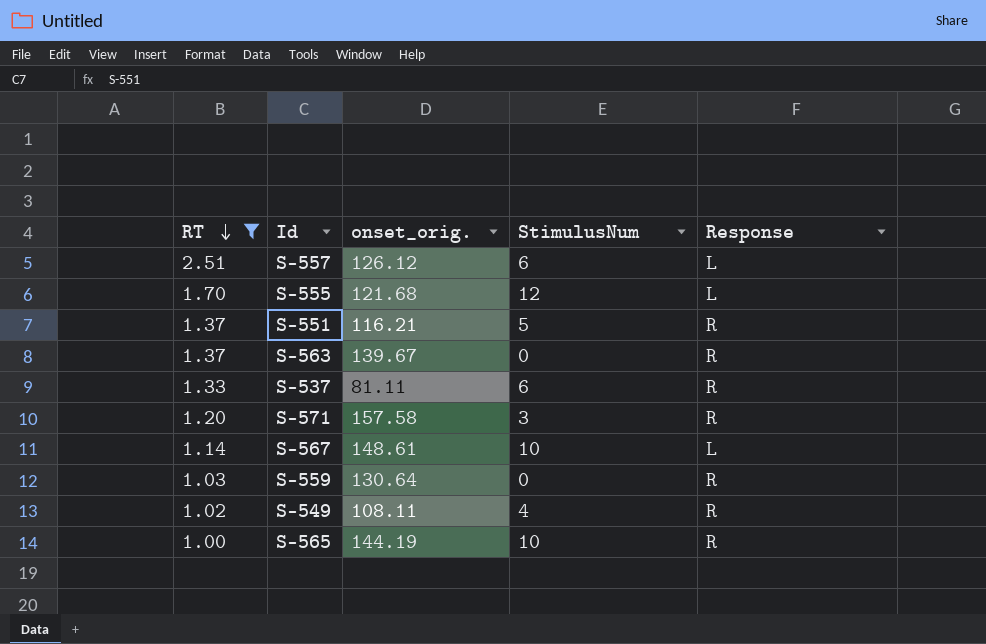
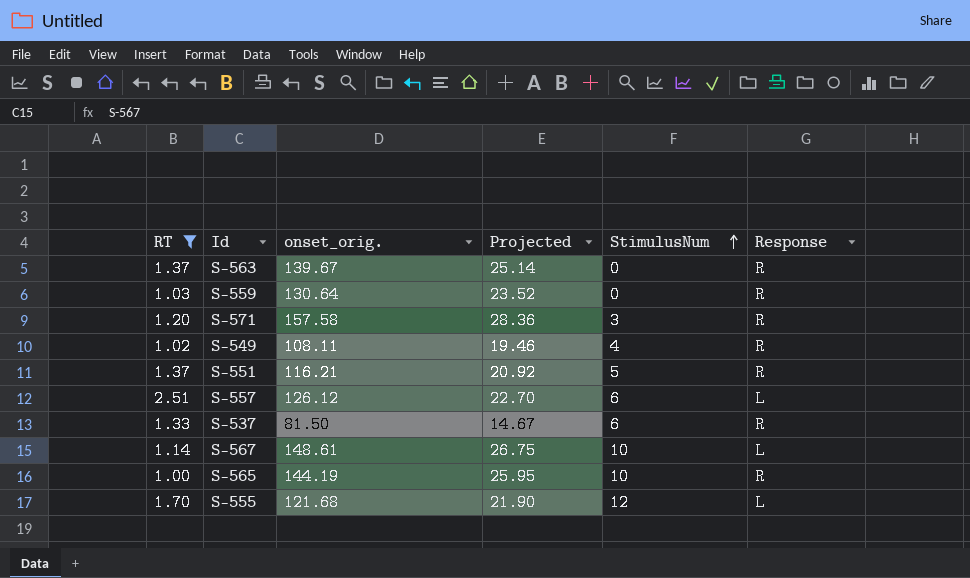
row order: RT descending -> StimulusNum ascending
column Projected | formula: none -> [onset_orig.] * 0.18
S-537 | onset_orig.: 81.11 -> 81.50

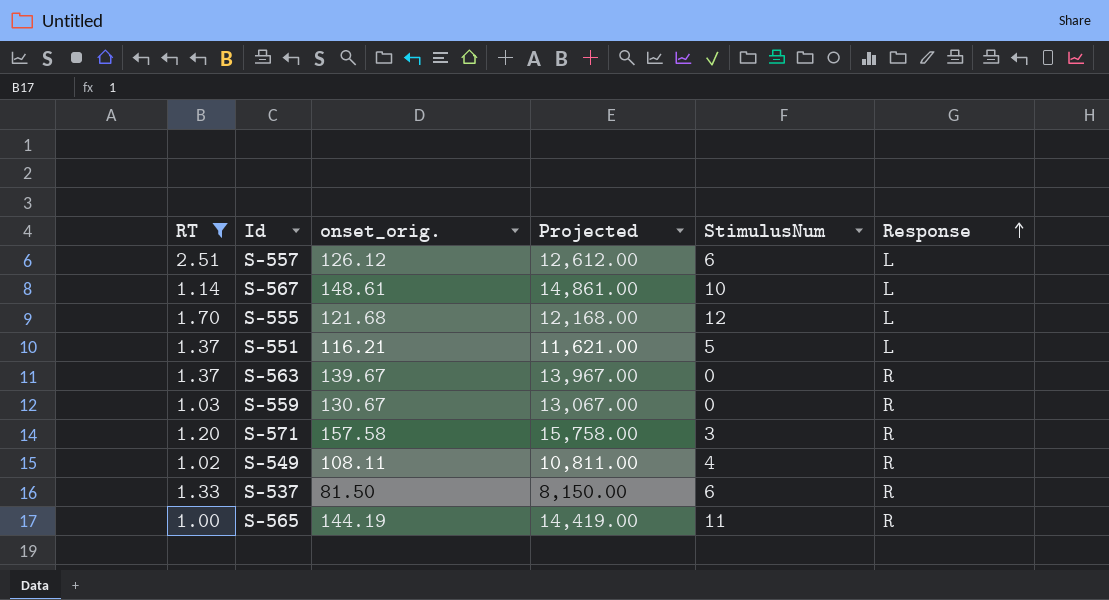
row order: StimulusNum ascending -> Response ascending
column Projected | formula: [onset_orig.] * 0.18 -> [onset_orig.] * 100
S-551 | Response: R -> L
S-559 | onset_orig.: 130.64 -> 130.67
S-565 | StimulusNum: 10 -> 11

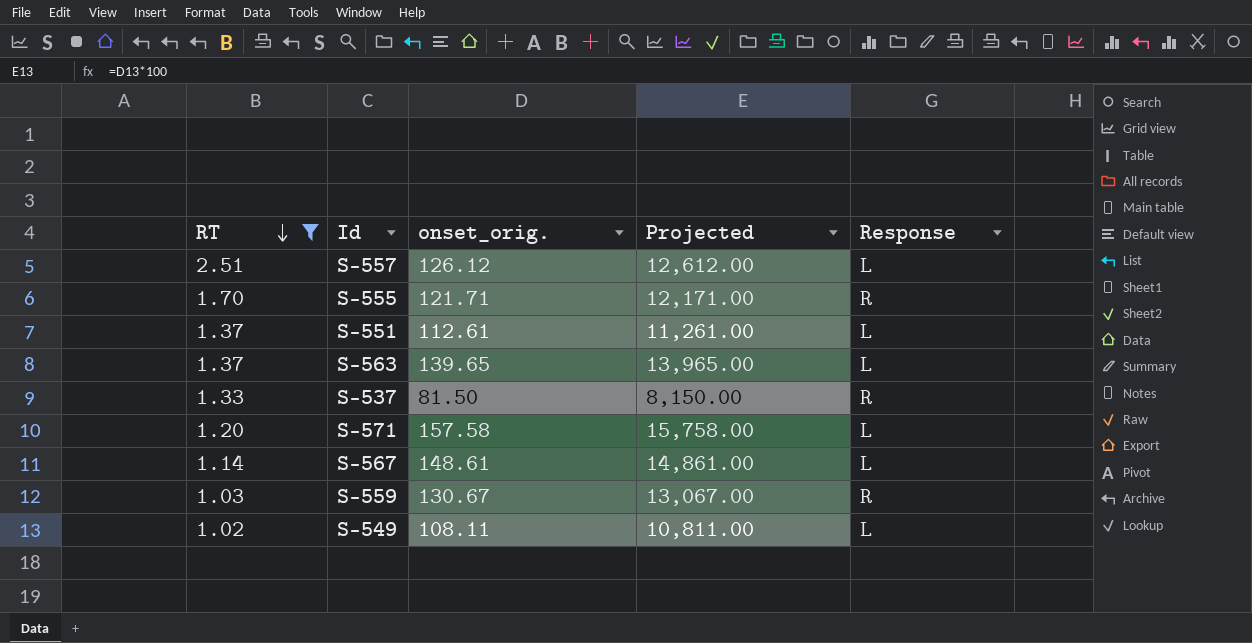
row order: Response ascending -> RT descending
column StimulusNum | position: 5 -> none
row S-565: 1.00 | 144.19 | 14,419.00 | 11 | R -> none
S-555 | onset_orig.: 121.68 -> 121.71
S-555 | Projected: 12,168.00 -> 12,171.00
S-555 | Response: L -> R
S-551 | onset_orig.: 116.21 -> 112.61
S-551 | Projected: 11,621.00 -> 11,261.00
S-563 | onset_orig.: 139.67 -> 139.65
S-563 | Projected: 13,967.00 -> 13,965.00
S-563 | Response: R -> L
S-571 | Response: R -> L
S-549 | Response: R -> L

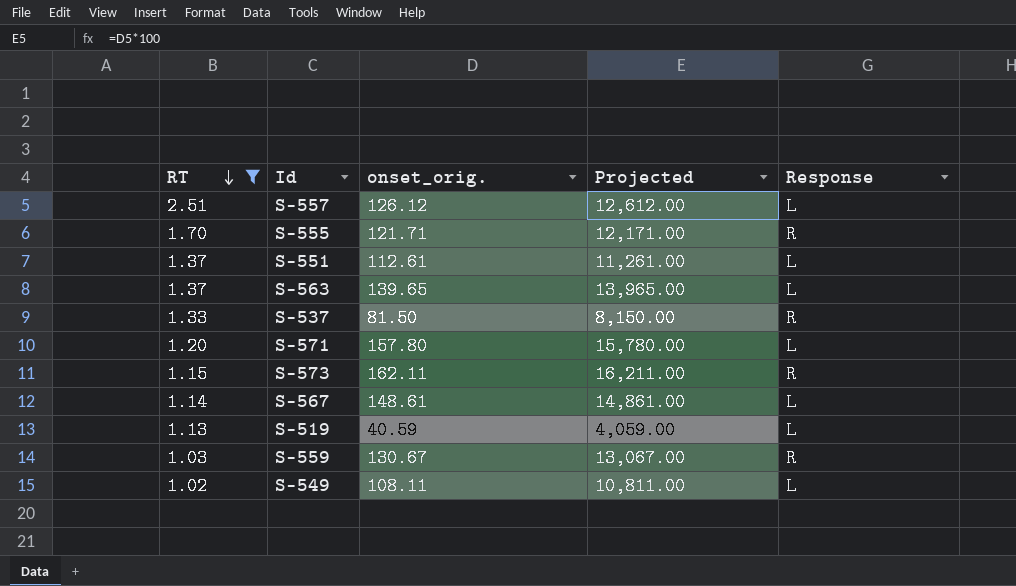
S-571 | onset_orig.: 157.58 -> 157.80
S-571 | Projected: 15,758.00 -> 15,780.00
row S-573: none -> 1.15 | 162.11 | 16,211.00 | R
row S-519: none -> 1.13 | 40.59 | 4,059.00 | L

